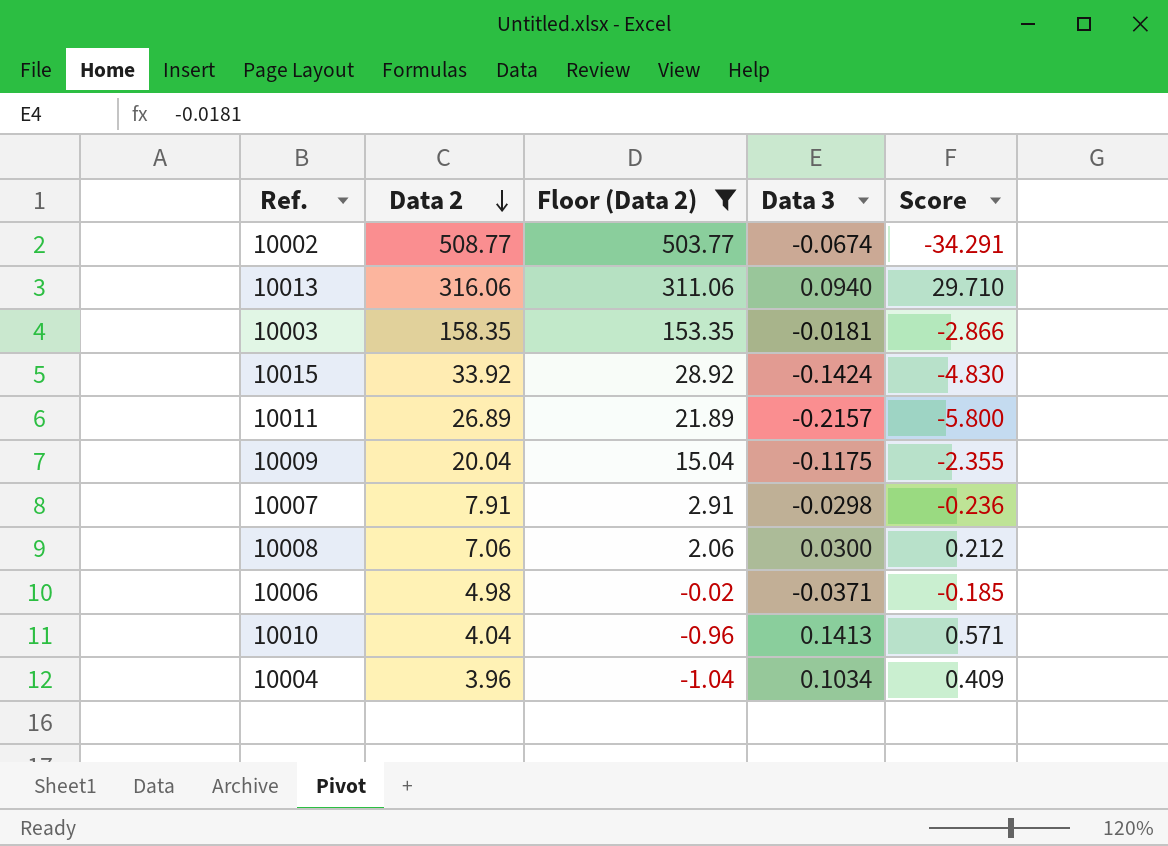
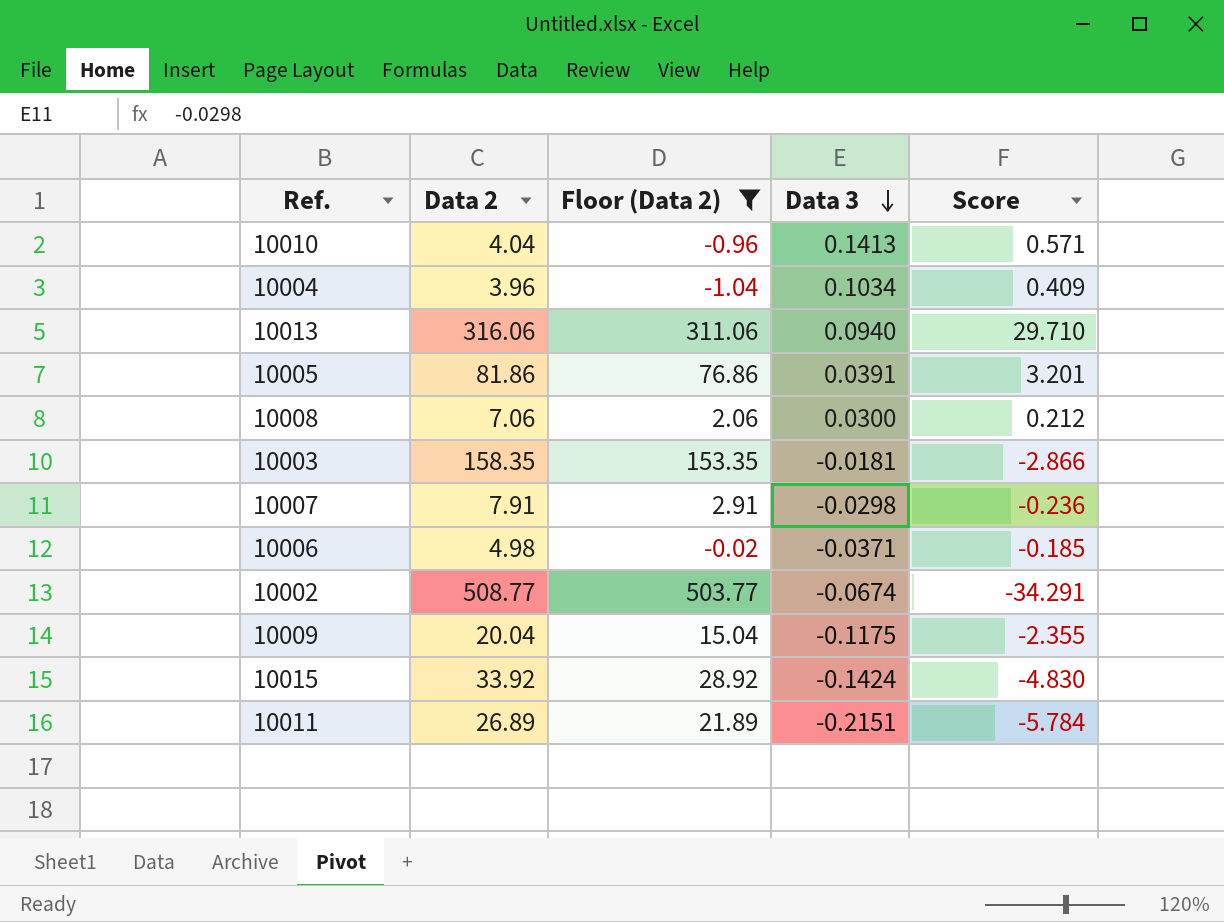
row order: Data 2 descending -> Data 3 descending
row 10005: none -> 81.86 | 76.86 | 0.0391 | 3.201
10011 | Data 3: -0.2157 -> -0.2151
10011 | Score: -5.800 -> -5.784

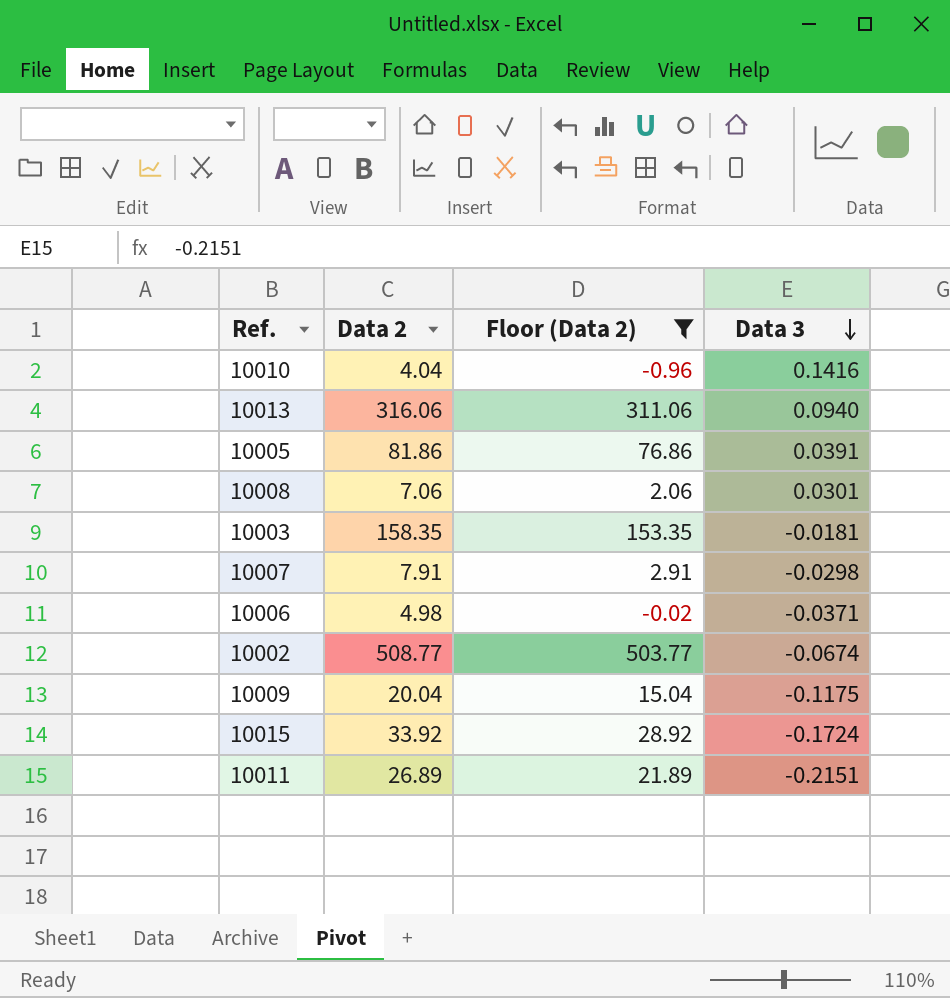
column Score | formula: [Data 2] * [Data 3] -> none
row 10004: 3.96 | -1.04 | 0.1034 | 0.409 -> none
10010 | Data 3: 0.1413 -> 0.1416
10008 | Data 3: 0.0300 -> 0.0301
10015 | Data 3: -0.1424 -> -0.1724

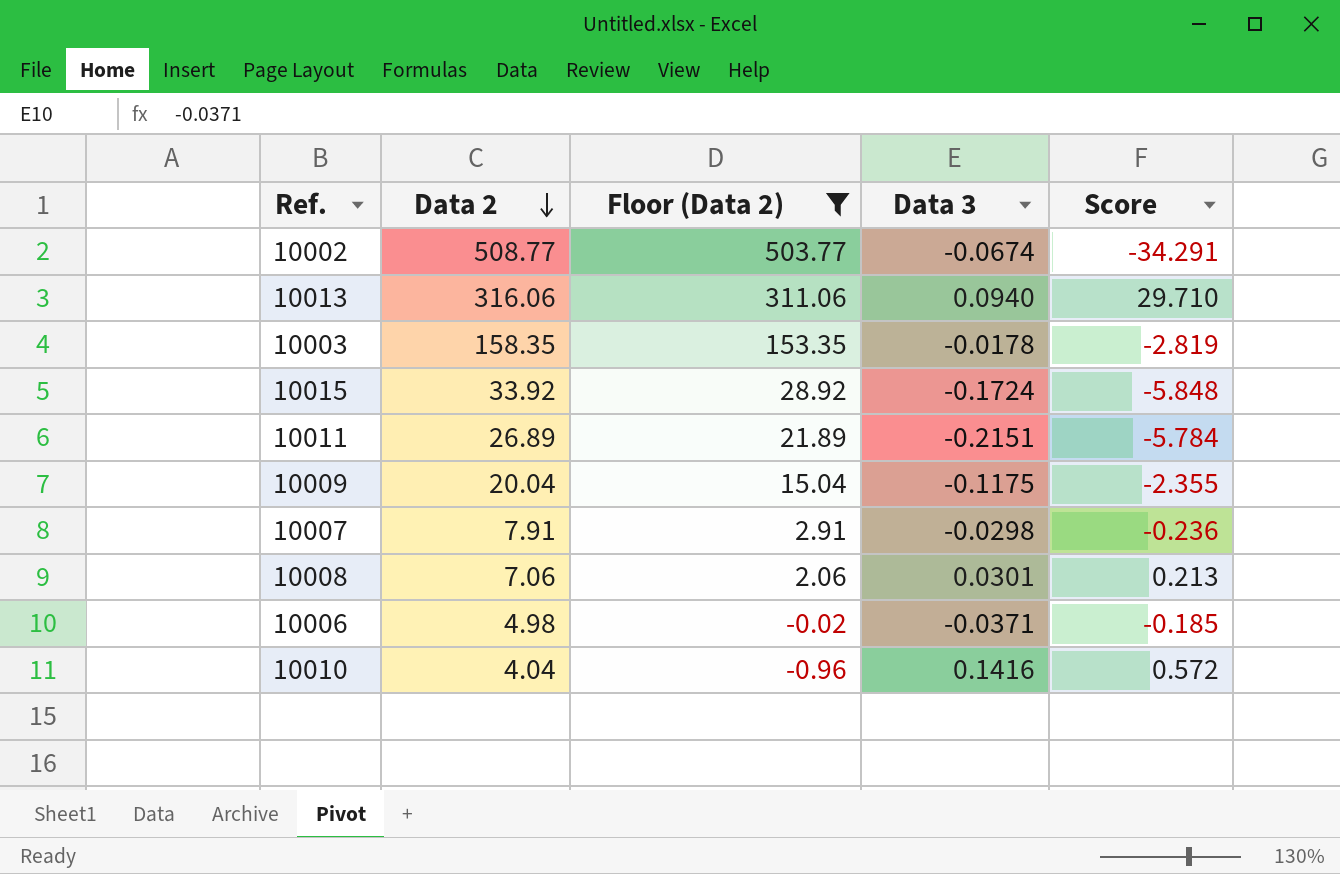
row order: Data 3 descending -> Data 2 descending
column Score | formula: none -> [Data 2] * [Data 3]
row 10005: 81.86 | 76.86 | 0.0391 -> none
10003 | Data 3: -0.0181 -> -0.0178

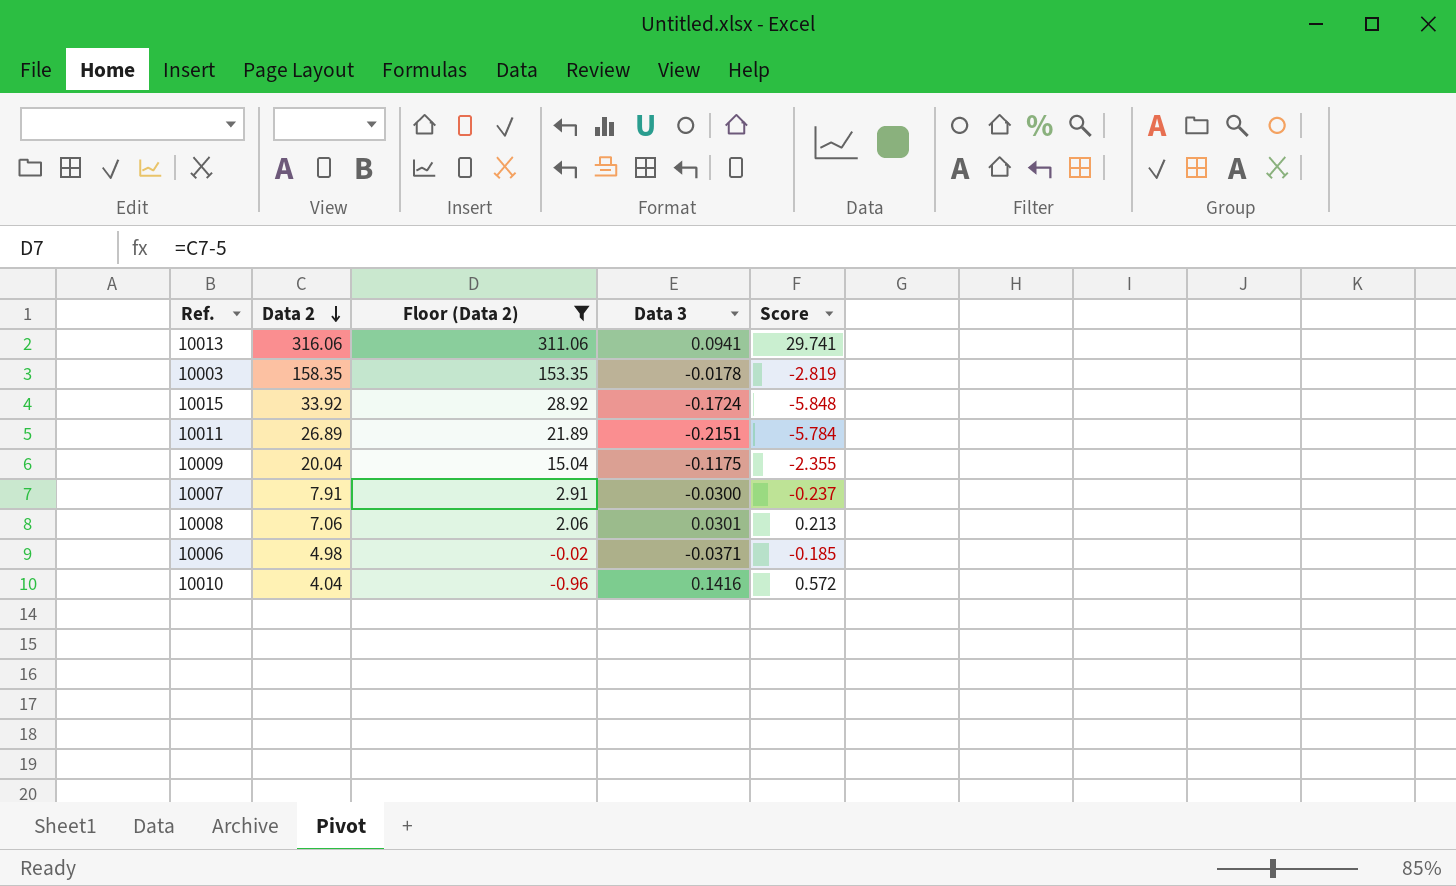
row 10002: 508.77 | 503.77 | -0.0674 | -34.291 -> none
10013 | Data 3: 0.0940 -> 0.0941
10013 | Score: 29.710 -> 29.741
10007 | Data 3: -0.0298 -> -0.0300
10007 | Score: -0.236 -> -0.237

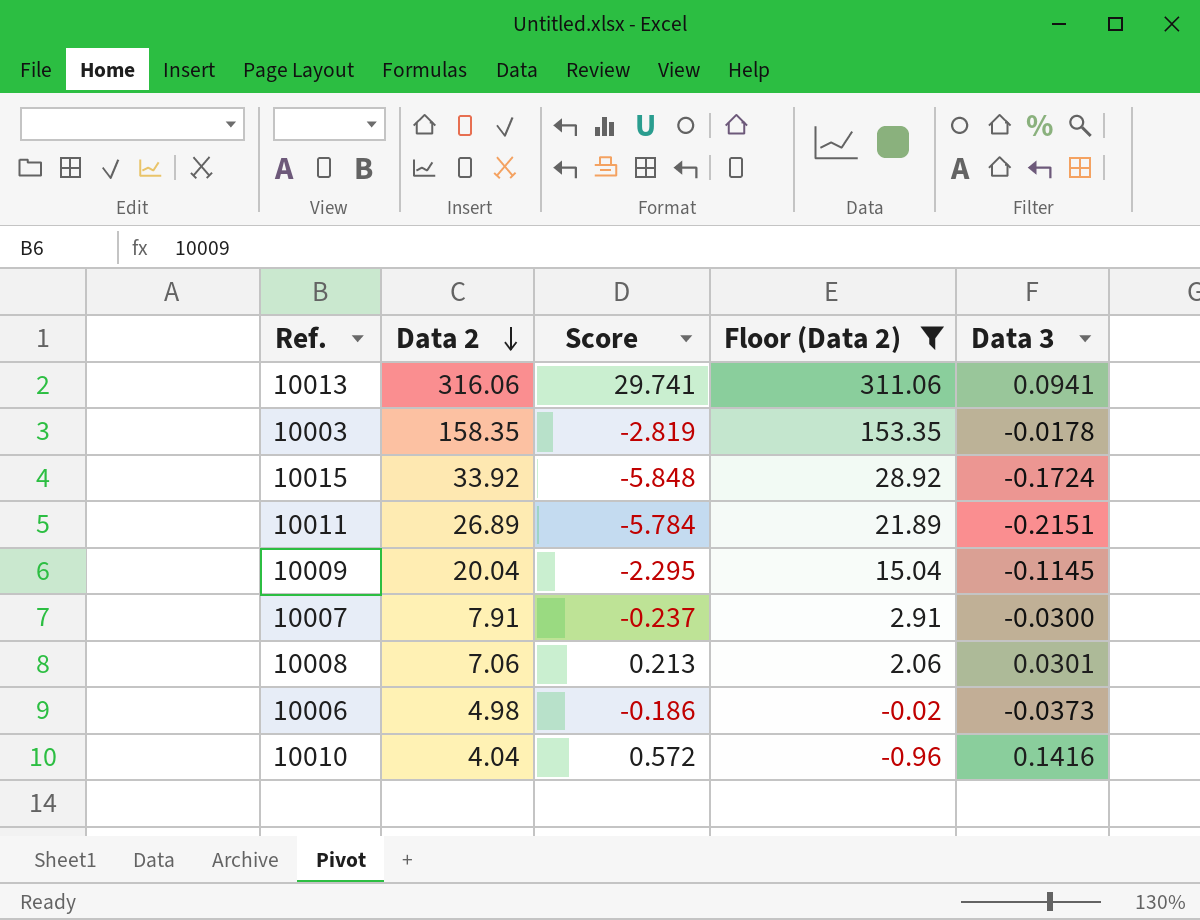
column Score | position: 5 -> 3
10009 | Score: -2.355 -> -2.295
10009 | Data 3: -0.1175 -> -0.1145
10006 | Score: -0.185 -> -0.186
10006 | Data 3: -0.0371 -> -0.0373

